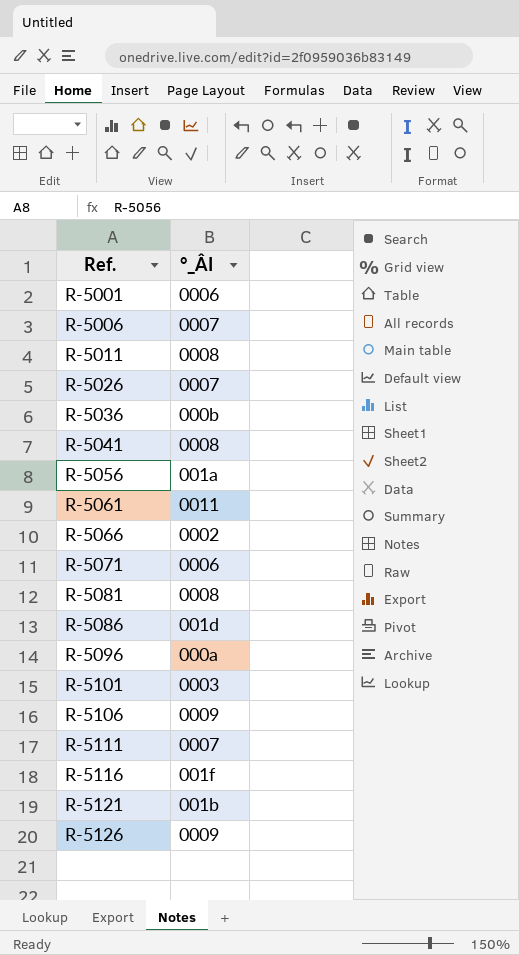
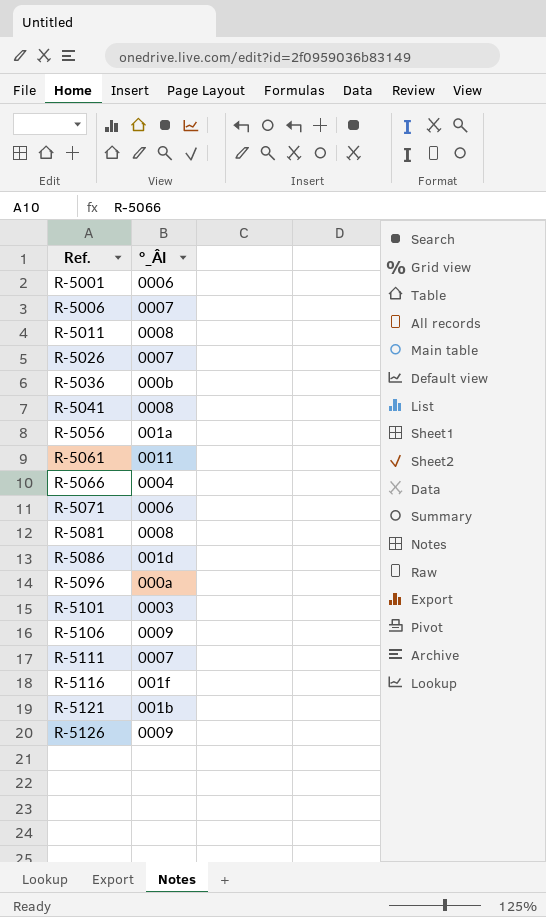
R-5066 | °_ÂI: 0002 -> 0004

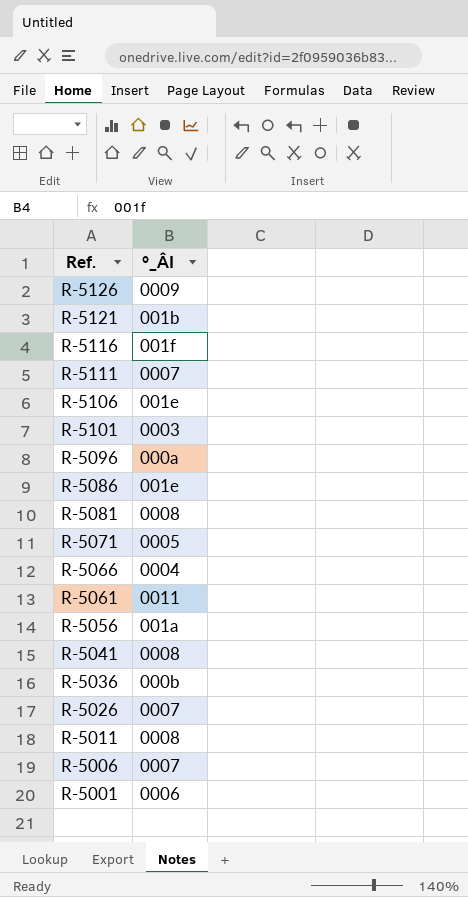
row order: Ref. ascending -> Ref. descending
R-5106 | °_ÂI: 0009 -> 001e
R-5086 | °_ÂI: 001d -> 001e
R-5071 | °_ÂI: 0006 -> 0005

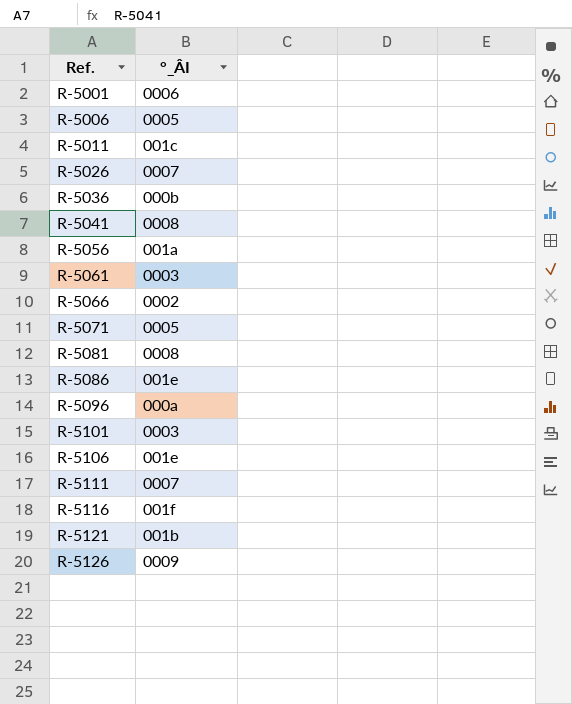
row order: Ref. descending -> Ref. ascending
R-5006 | °_ÂI: 0007 -> 0005
R-5011 | °_ÂI: 0008 -> 001c
R-5061 | °_ÂI: 0011 -> 0003
R-5066 | °_ÂI: 0004 -> 0002

